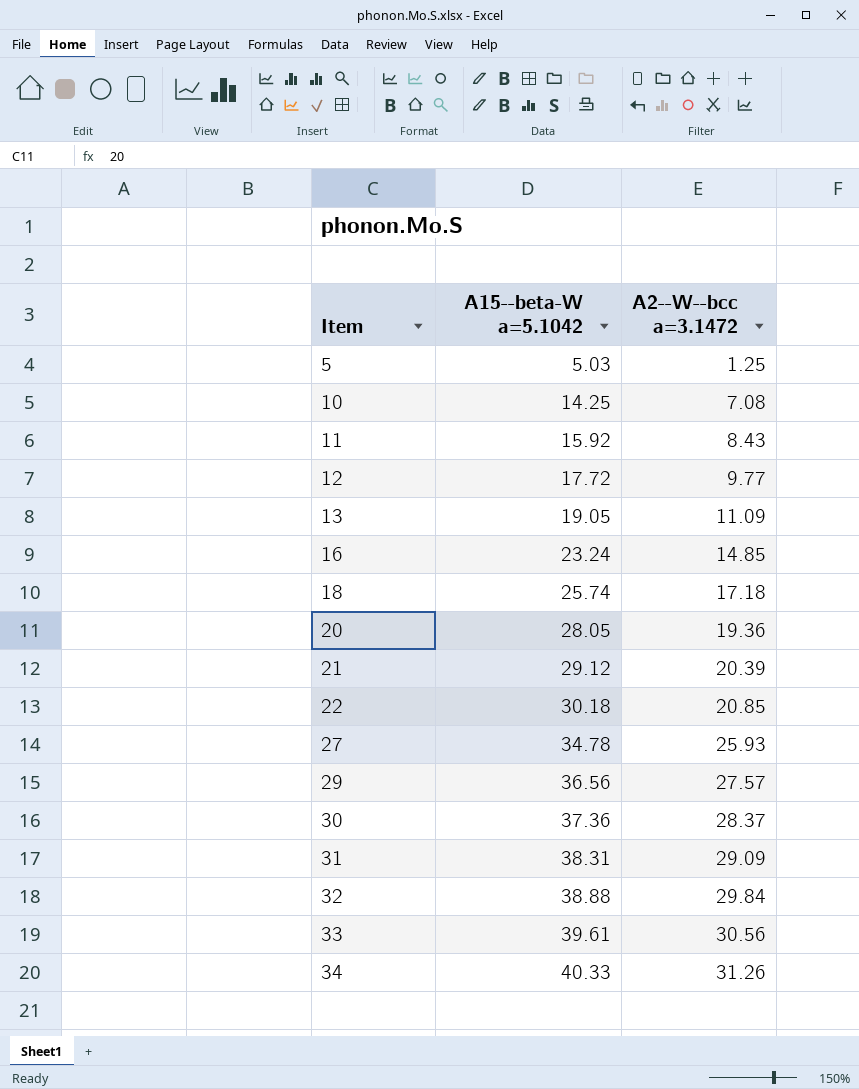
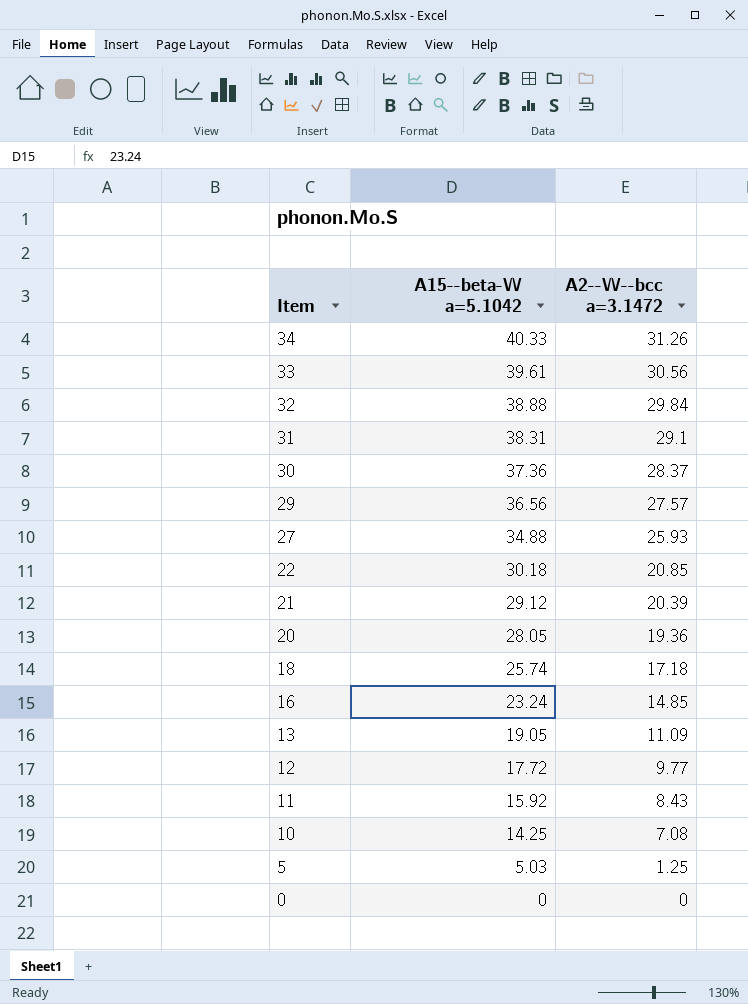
row order: Item ascending -> Item descending
31 | A2--W--bcc a=3.1472: 29.09 -> 29.1
27 | A15--beta-W a=5.1042: 34.78 -> 34.88
row 0: none -> 0 | 0

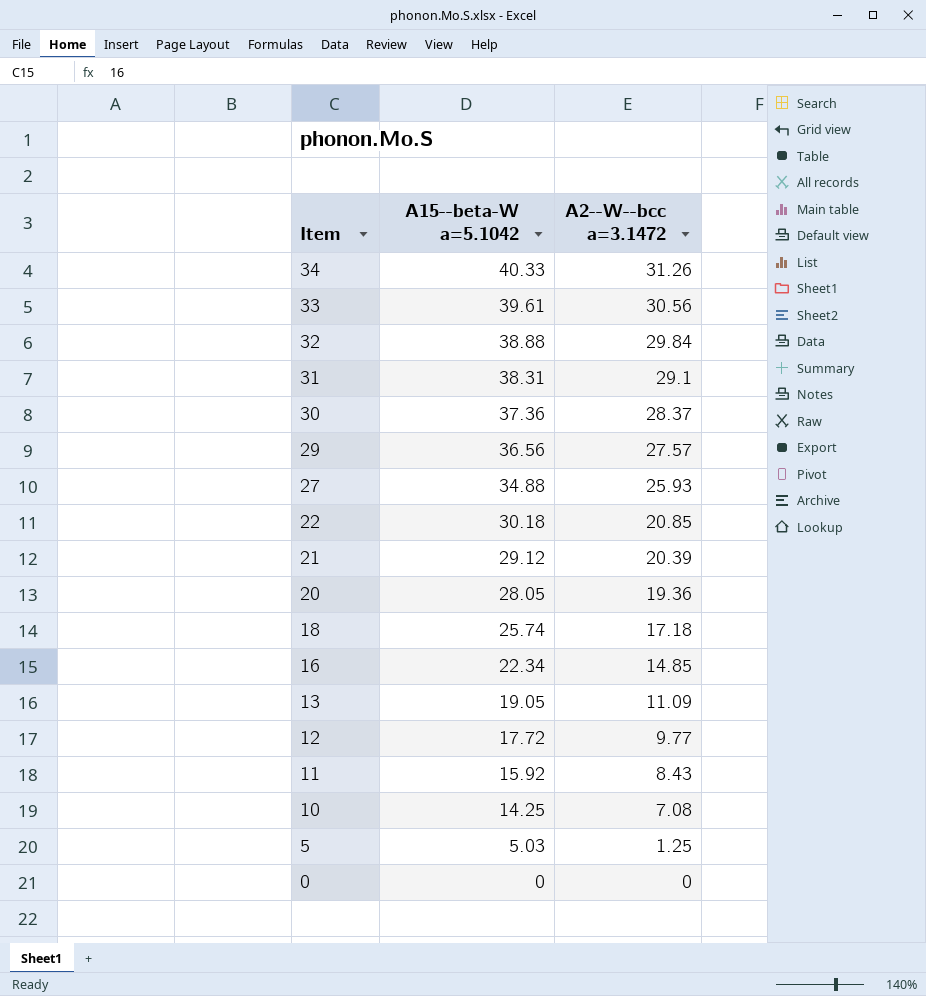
16 | A15--beta-W a=5.1042: 23.24 -> 22.34

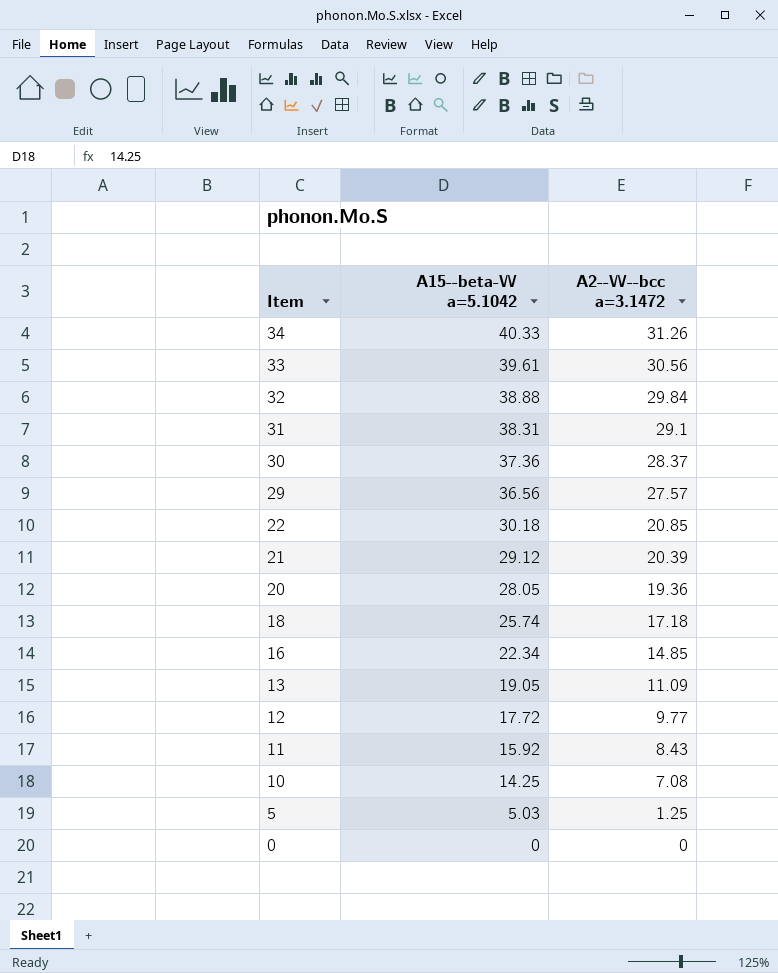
row 27: 34.88 | 25.93 -> none

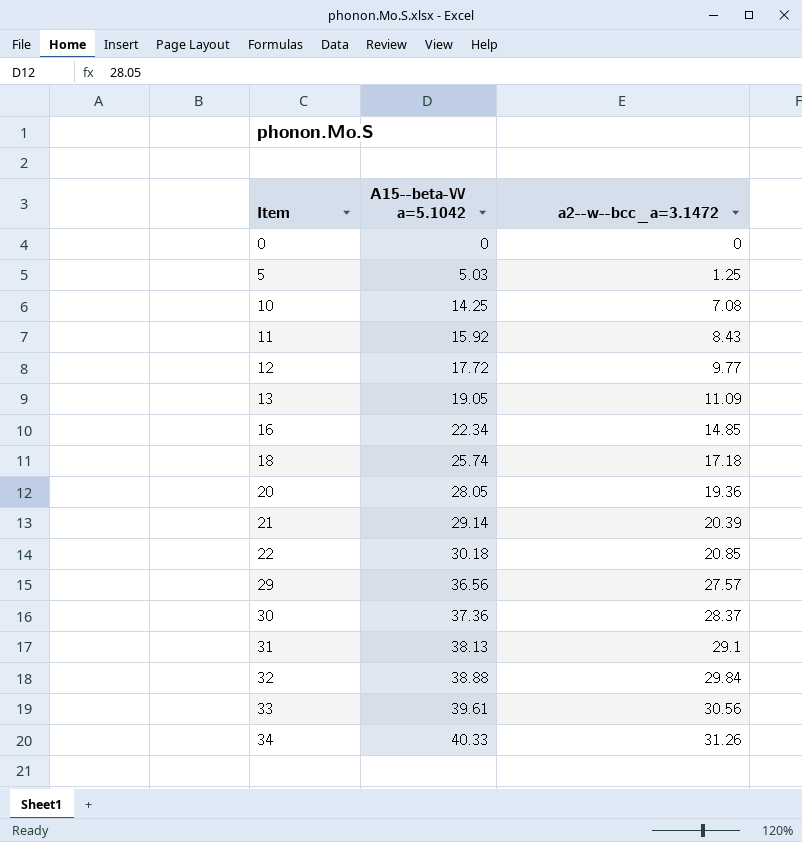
row order: Item descending -> Item ascending
column name: A2--W--bcc a=3.1472 -> a2--w--bcc_a=3.1472
21 | A15--beta-W a=5.1042: 29.12 -> 29.14
31 | A15--beta-W a=5.1042: 38.31 -> 38.13

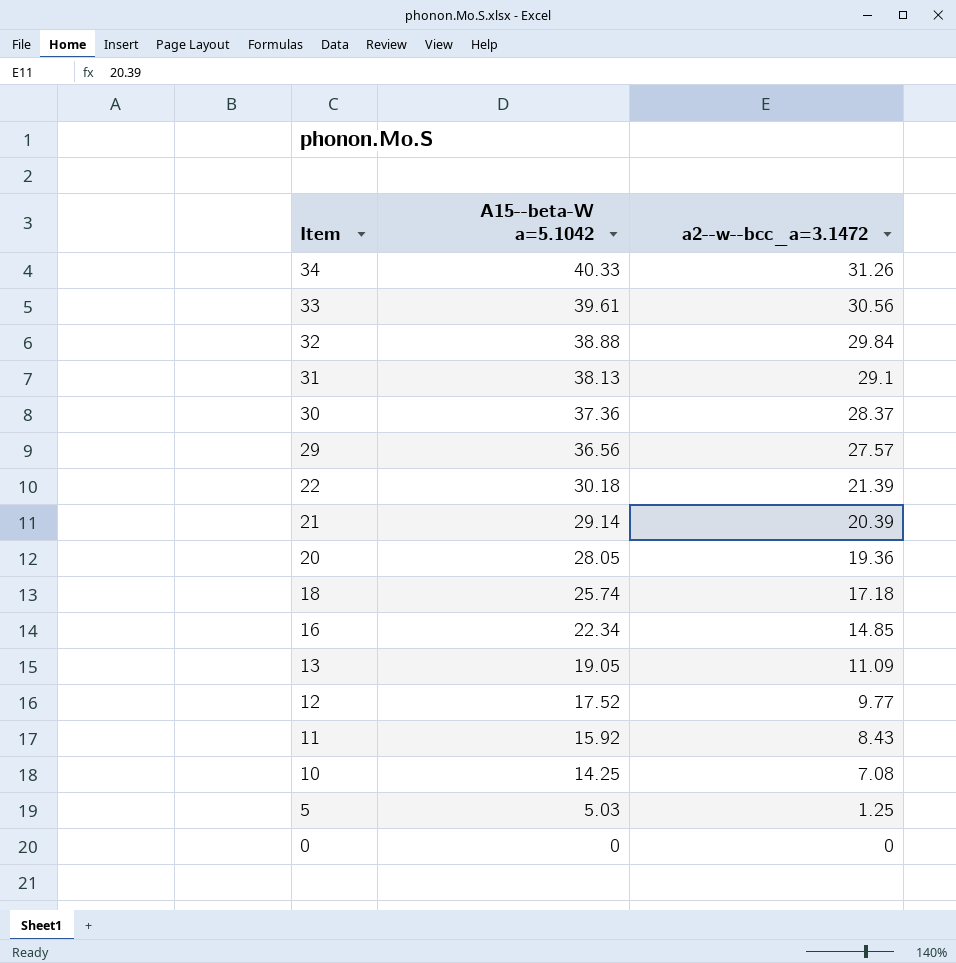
row order: Item ascending -> Item descending
22 | a2--w--bcc_a=3.1472: 20.85 -> 21.39
12 | A15--beta-W a=5.1042: 17.72 -> 17.52

